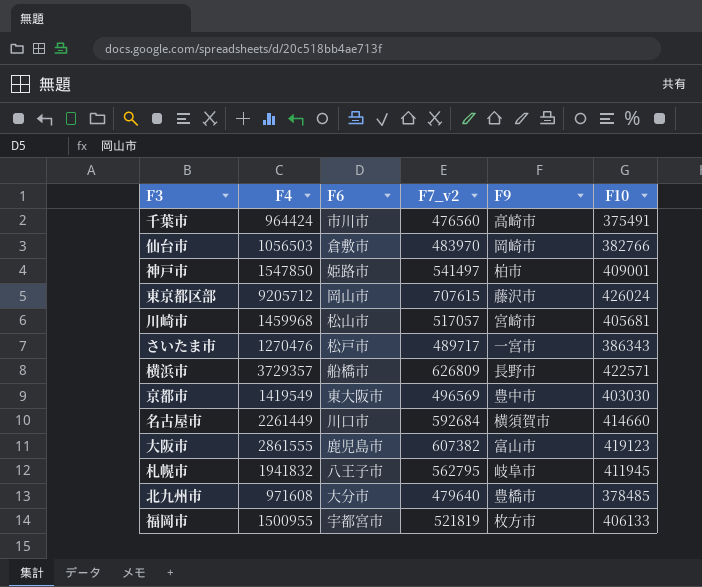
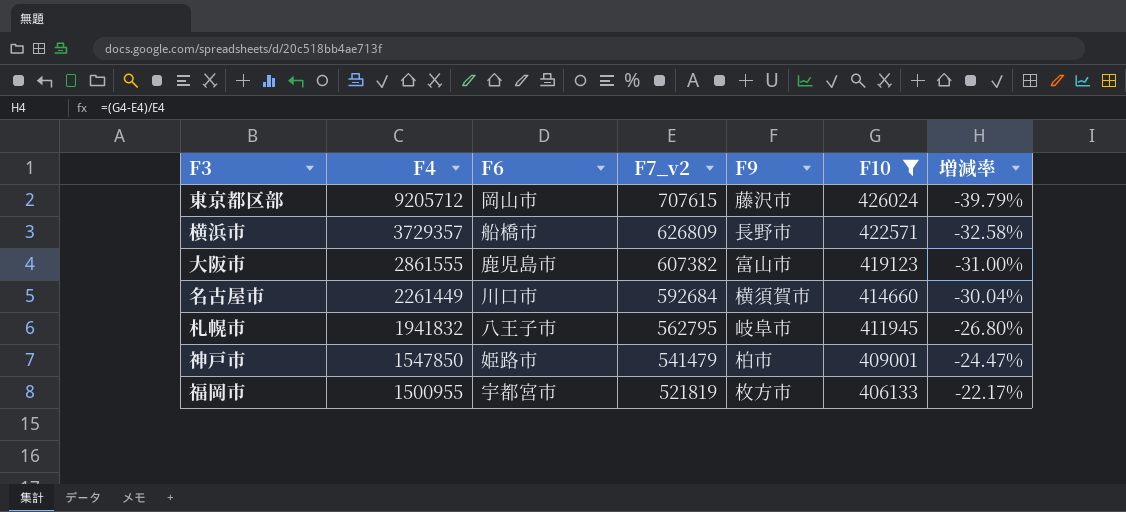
filter: none -> F10 >= 406133
row order: none -> F4 descending
column 増減率 | formula: none -> ([F10] - [F7_v2]) / [F7_v2]
神戸市 | F7_v2: 541497 -> 541479

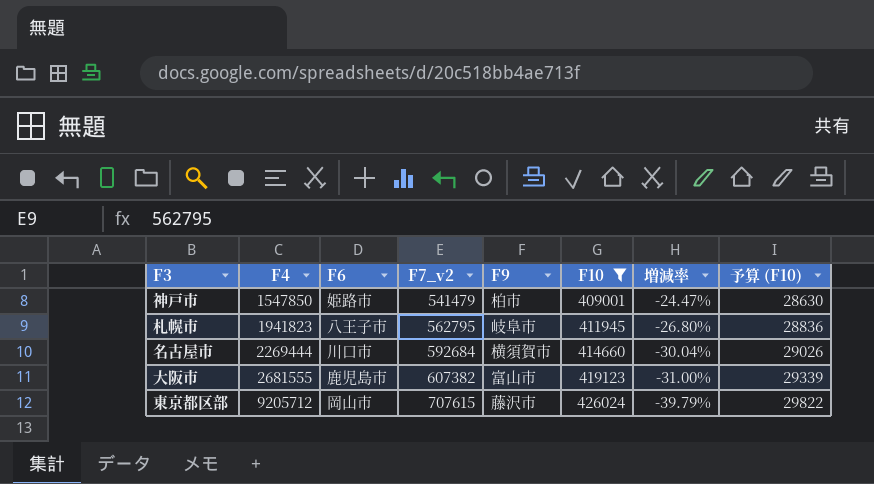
row order: F4 descending -> F4 ascending
column 予算 (F10) | formula: none -> [F10] * 0.07
row 横浜市: 3729357 | 船橋市 | 626809 | 長野市 | 422571 | -32.58% -> none
row 福岡市: 1500955 | 宇都宮市 | 521819 | 枚方市 | 406133 | -22.17% -> none
札幌市 | F4: 1941832 -> 1941823
名古屋市 | F4: 2261449 -> 2269444
大阪市 | F4: 2861555 -> 2681555

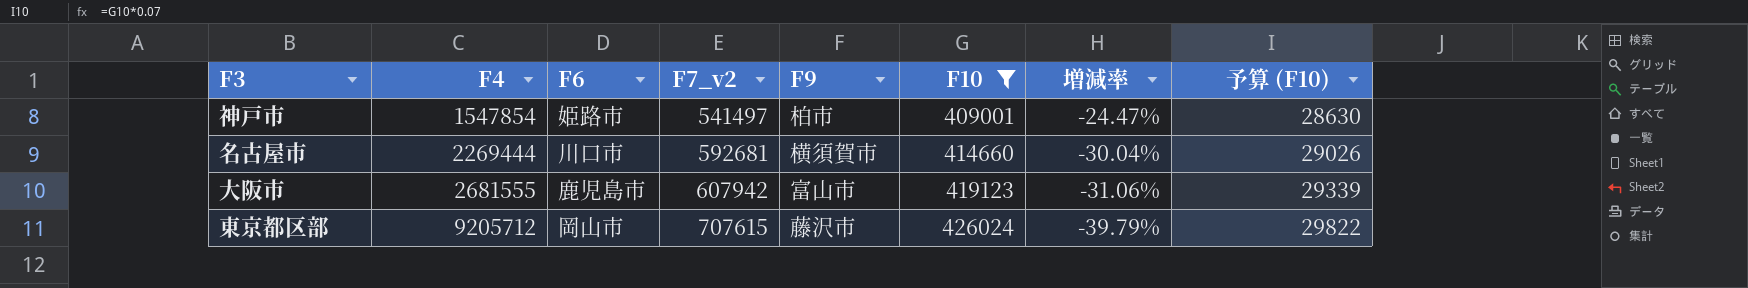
row 札幌市: 1941823 | 八王子市 | 562795 | 岐阜市 | 411945 | -26.80% | 28836 -> none
神戸市 | F4: 1547850 -> 1547854
神戸市 | F7_v2: 541479 -> 541497
名古屋市 | F7_v2: 592684 -> 592681
大阪市 | F7_v2: 607382 -> 607942
大阪市 | 増減率: -31.00% -> -31.06%

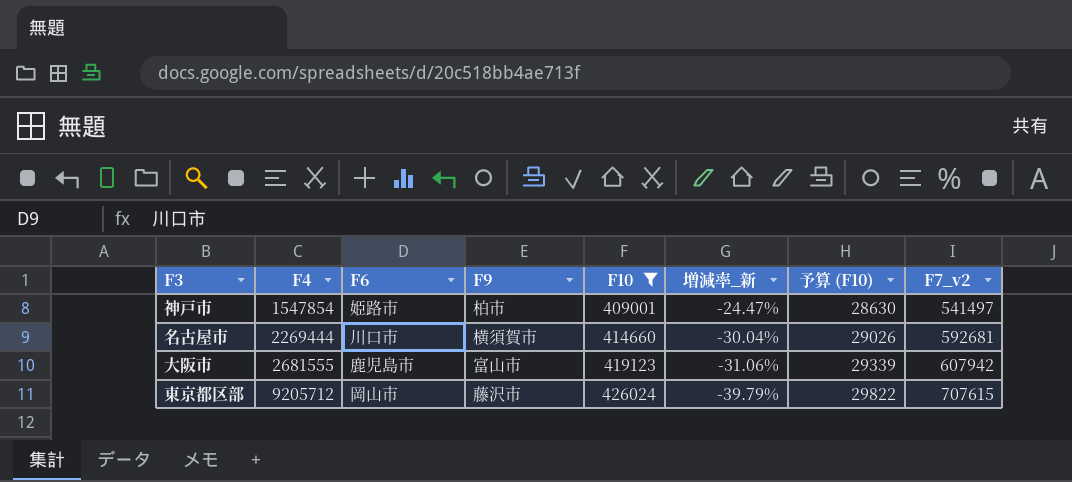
column name: 増減率 -> 増減率_新
column F7_v2 | position: 4 -> 8

